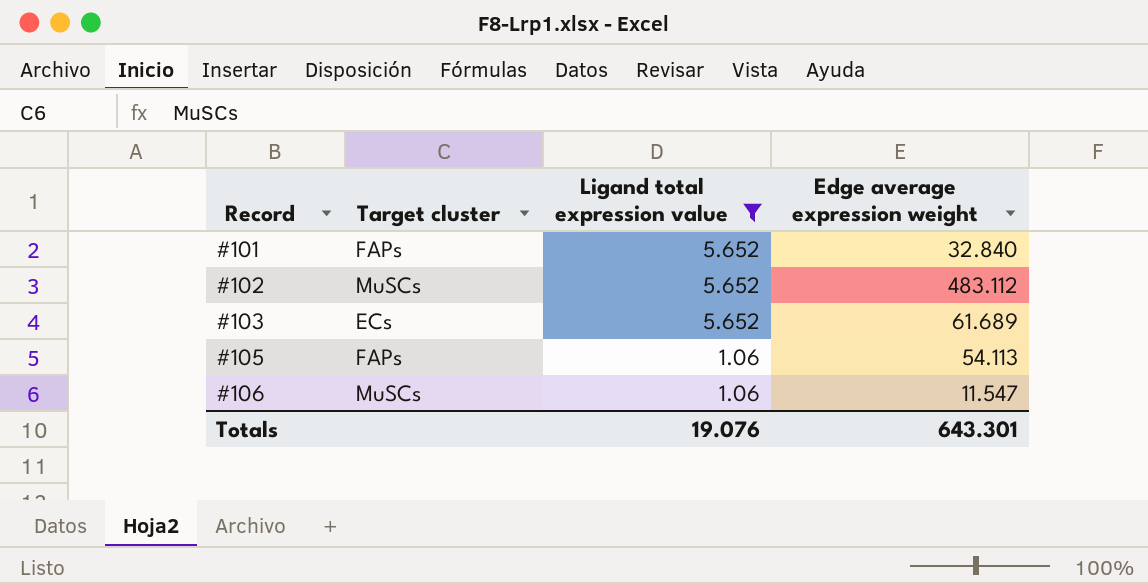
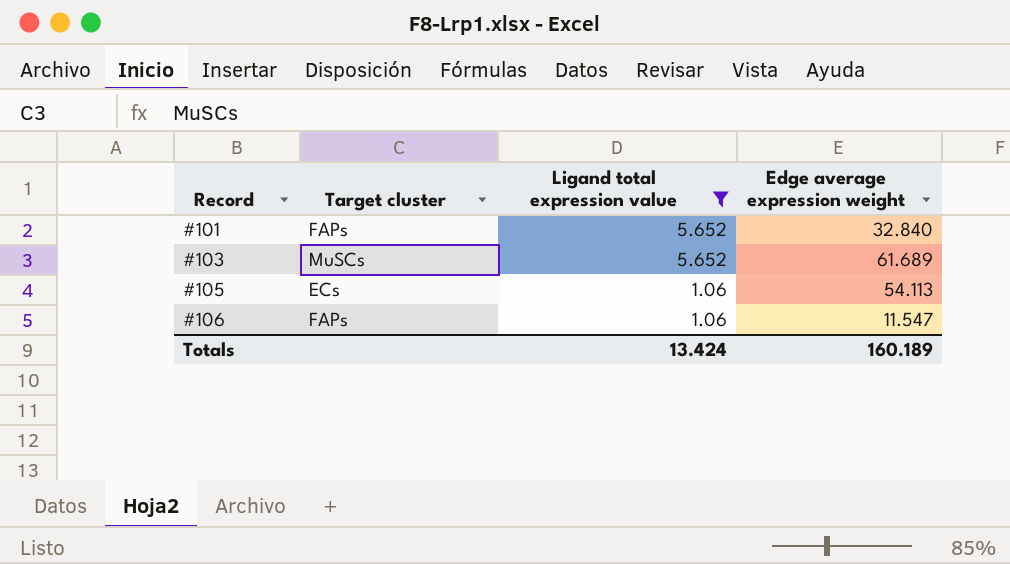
row #102: MuSCs | 5.652 | 483.112 -> none
#103 | Target cluster: ECs -> MuSCs
#105 | Target cluster: FAPs -> ECs
#106 | Target cluster: MuSCs -> FAPs
Totals | Ligand total expression value: 19.076 -> 13.424
Totals | Edge average expression weight: 643.301 -> 160.189

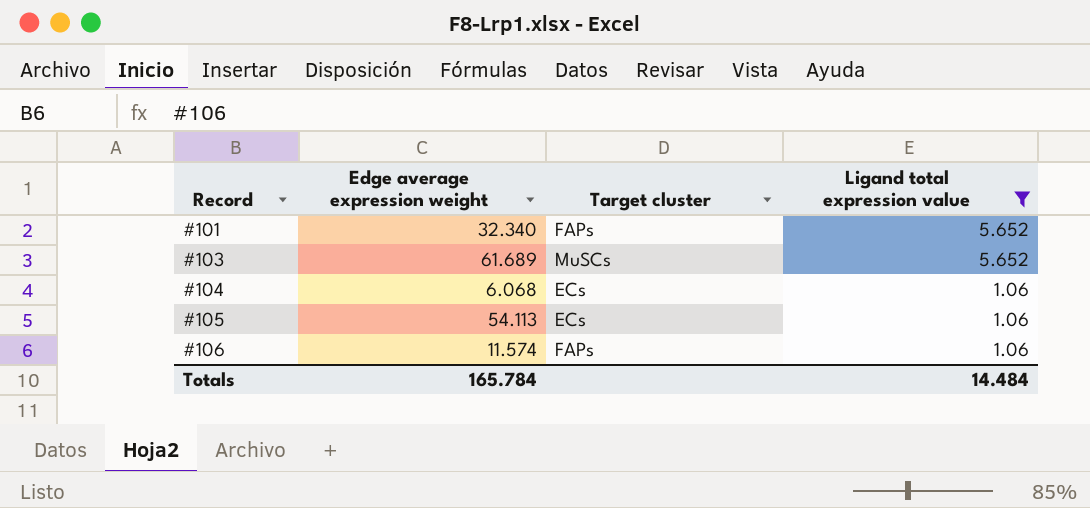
column Edge average expression weight | position: 4 -> 2
#101 | Edge average expression weight: 32.840 -> 32.340
row #104: none -> 6.068 | ECs | 1.06
#106 | Edge average expression weight: 11.547 -> 11.574
Totals | Edge average expression weight: 160.189 -> 165.784
Totals | Ligand total expression value: 13.424 -> 14.484

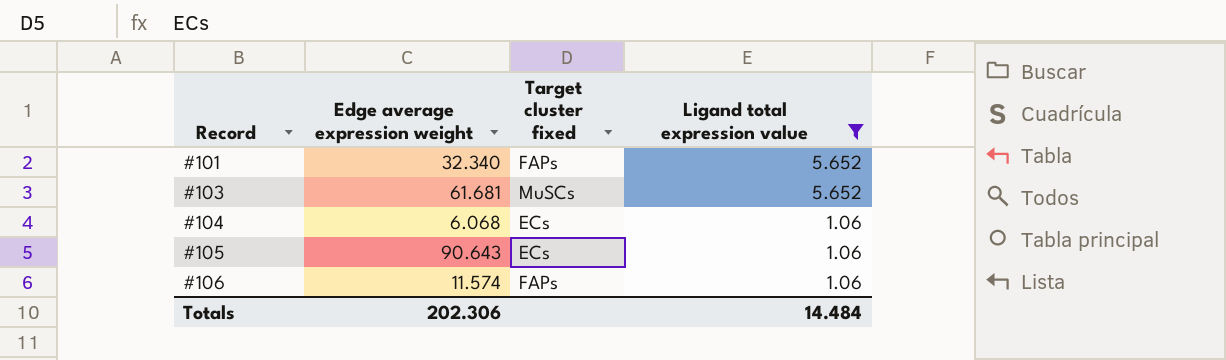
column name: Target cluster -> Target cluster fixed
#103 | Edge average expression weight: 61.689 -> 61.681
#105 | Edge average expression weight: 54.113 -> 90.643
Totals | Edge average expression weight: 165.784 -> 202.306

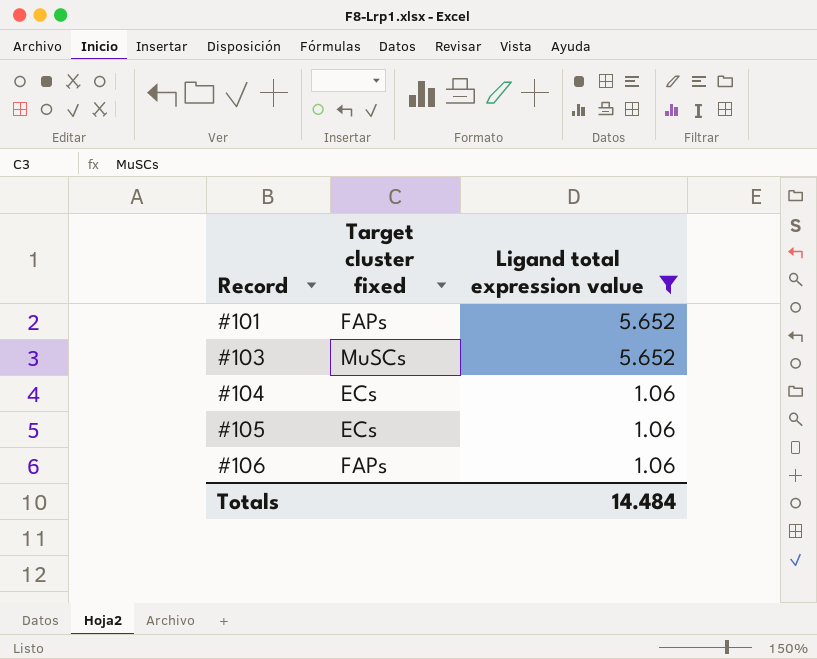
column Edge average expression weight | position: 2 -> none

